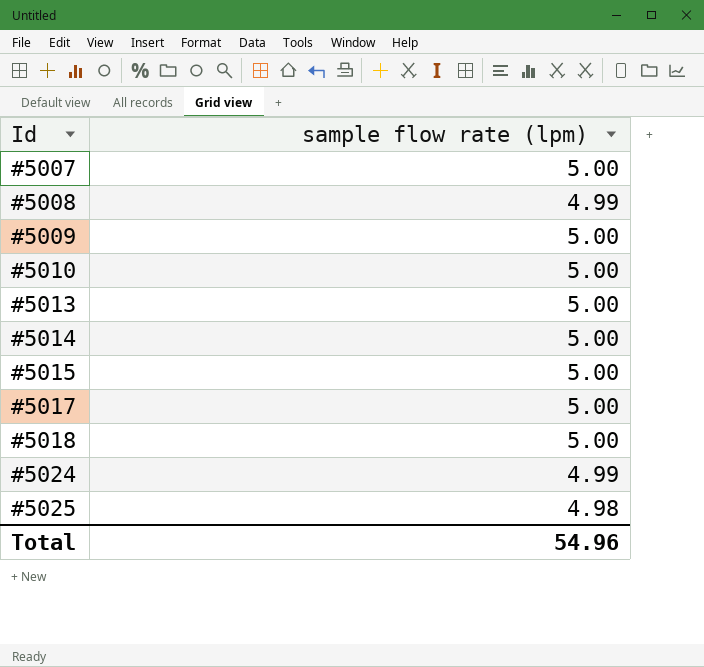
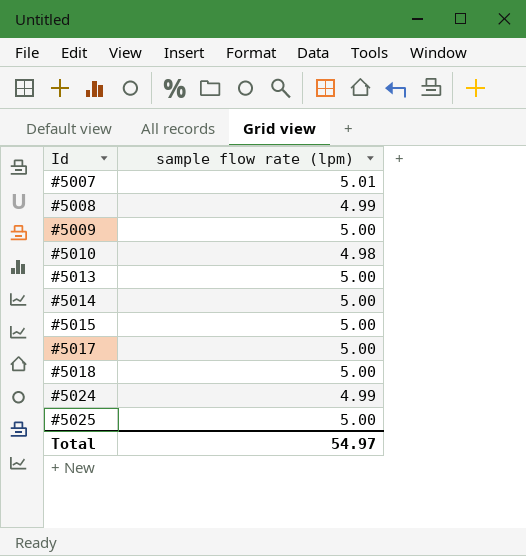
#5007 | sample flow rate (lpm): 5.00 -> 5.01
#5010 | sample flow rate (lpm): 5.00 -> 4.98
#5025 | sample flow rate (lpm): 4.98 -> 5.00
Total | sample flow rate (lpm): 54.96 -> 54.97

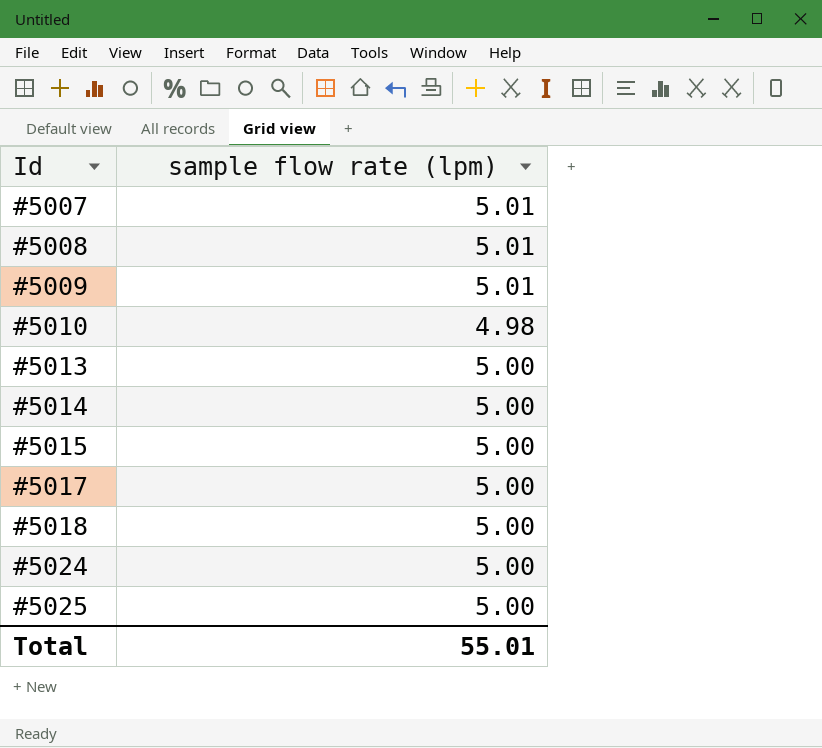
#5008 | sample flow rate (lpm): 4.99 -> 5.01
#5009 | sample flow rate (lpm): 5.00 -> 5.01
#5024 | sample flow rate (lpm): 4.99 -> 5.00
Total | sample flow rate (lpm): 54.97 -> 55.01

